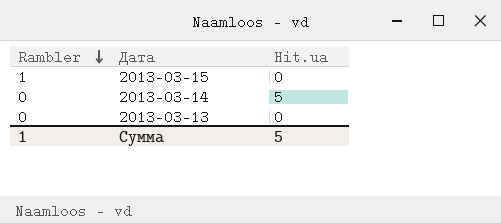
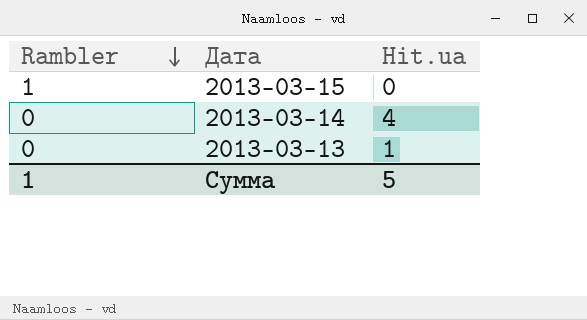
2013-03-14 | Hit.ua: 5 -> 4
2013-03-13 | Hit.ua: 0 -> 1

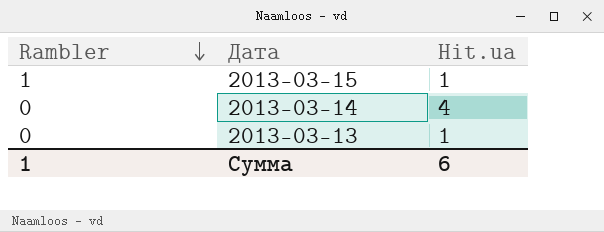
2013-03-15 | Hit.ua: 0 -> 1
Сумма | Hit.ua: 5 -> 6

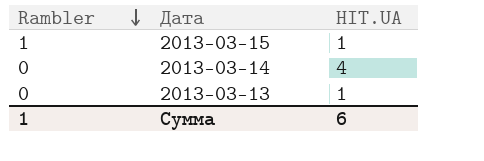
column name: Hit.ua -> HIT.UA

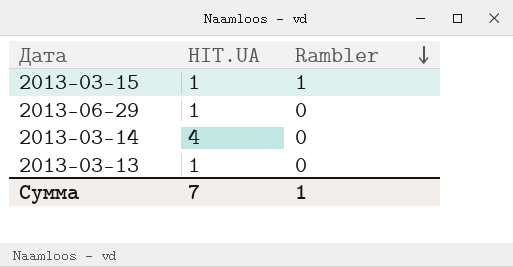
column Rambler | position: 1 -> 3
row 2013-06-29: none -> 1 | 0
Сумма | HIT.UA: 6 -> 7

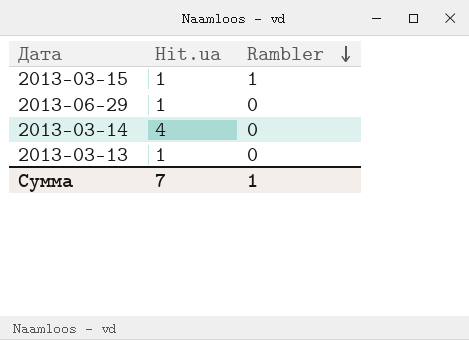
column name: HIT.UA -> Hit.ua

